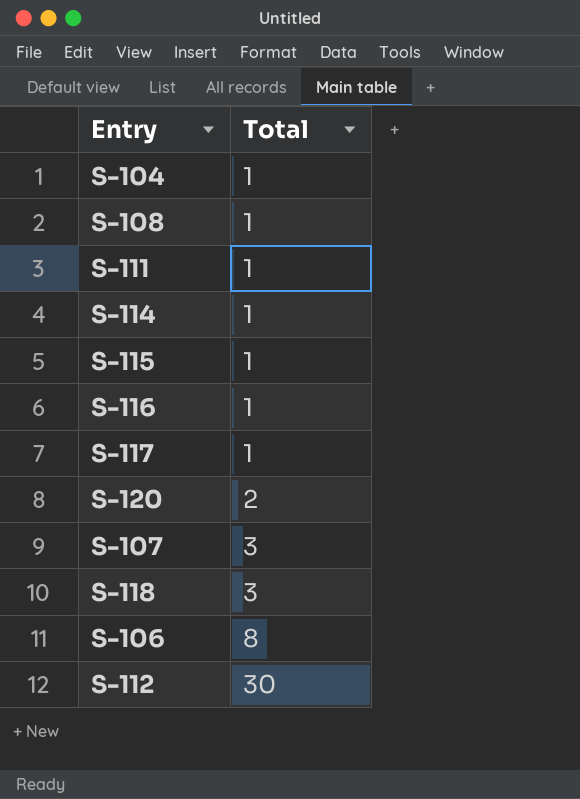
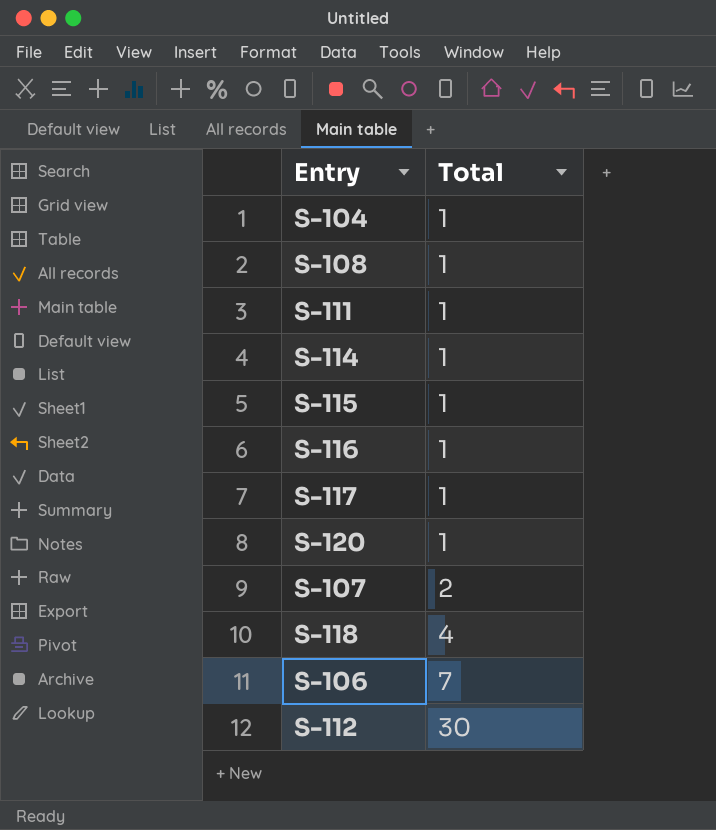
S-120 | Total: 2 -> 1
S-107 | Total: 3 -> 2
S-118 | Total: 3 -> 4
S-106 | Total: 8 -> 7

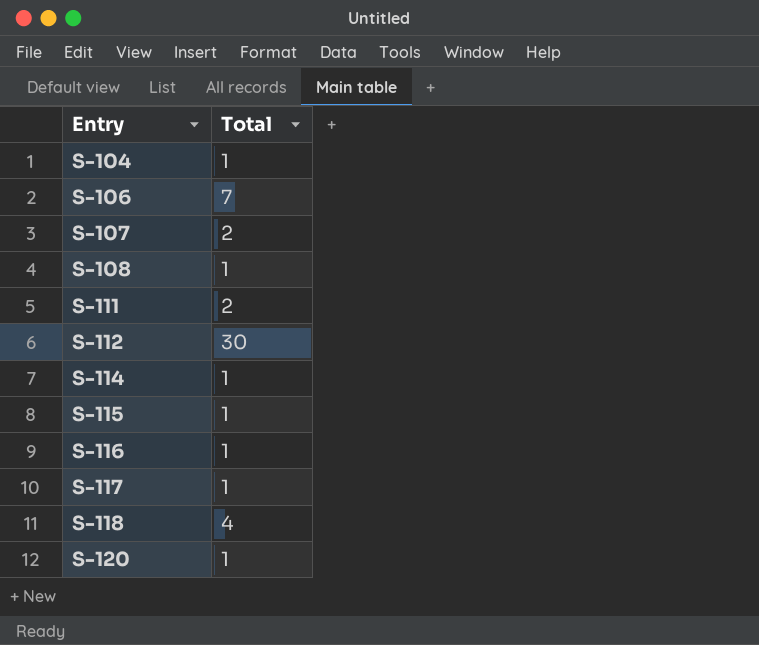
row order: Total ascending -> Entry ascending
S-111 | Total: 1 -> 2

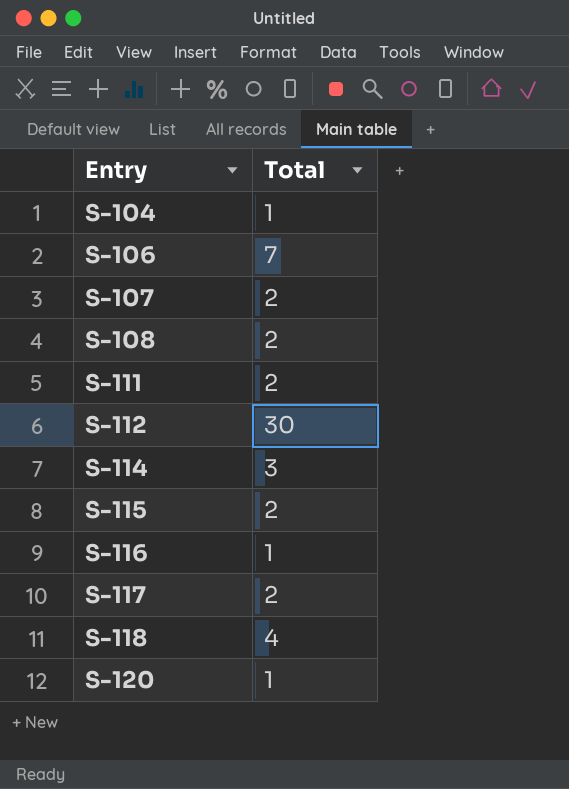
S-108 | Total: 1 -> 2
S-114 | Total: 1 -> 3
S-115 | Total: 1 -> 2
S-117 | Total: 1 -> 2

